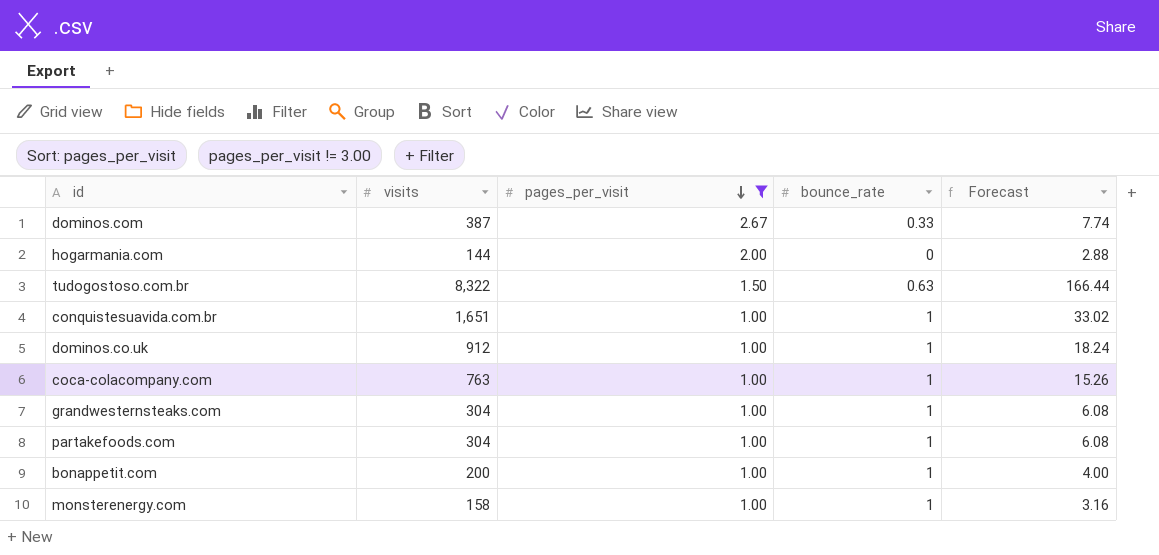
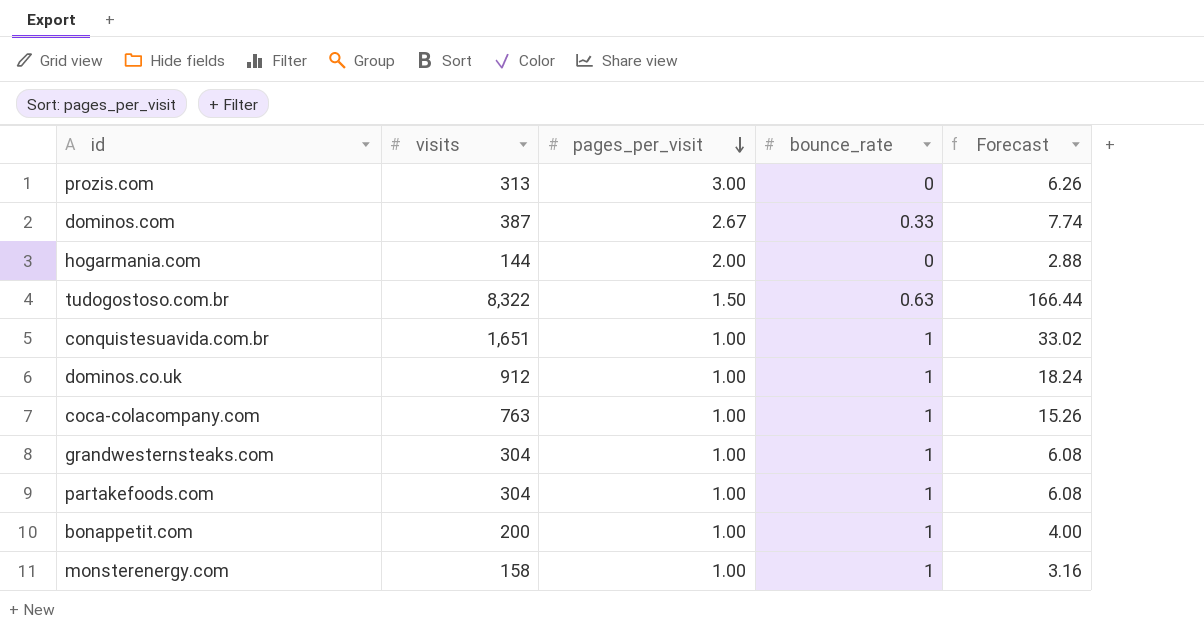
filter: pages_per_visit != 3.00 -> none

